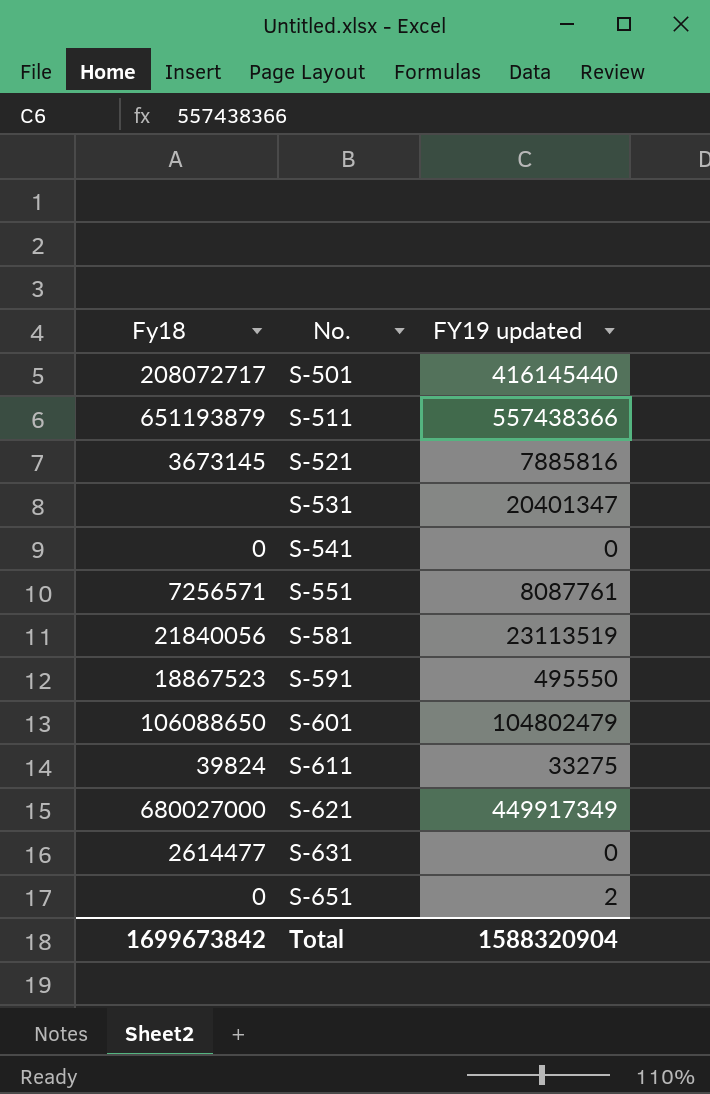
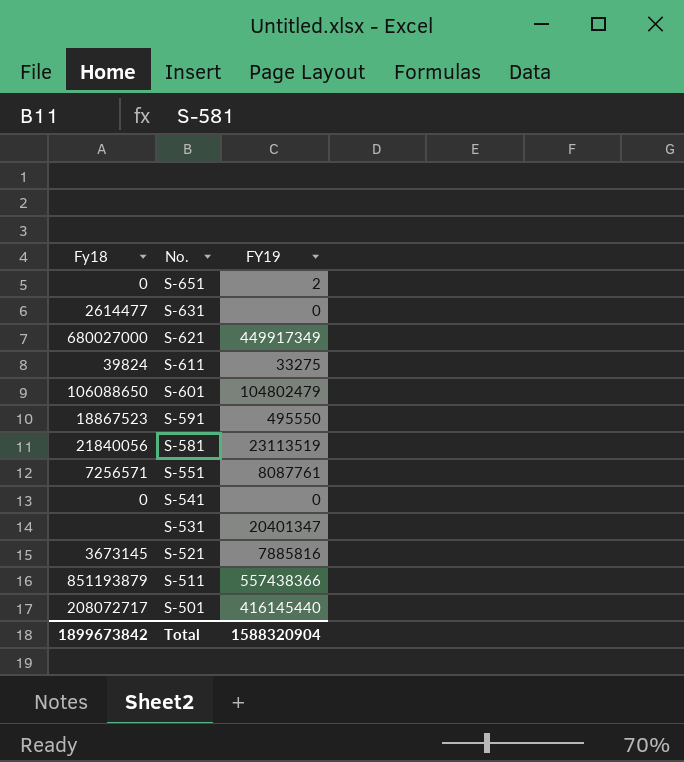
row order: No. ascending -> No. descending
column name: FY19 updated -> FY19
S-511 | Fy18: 651193879 -> 851193879
Total | Fy18: 1699673842 -> 1899673842

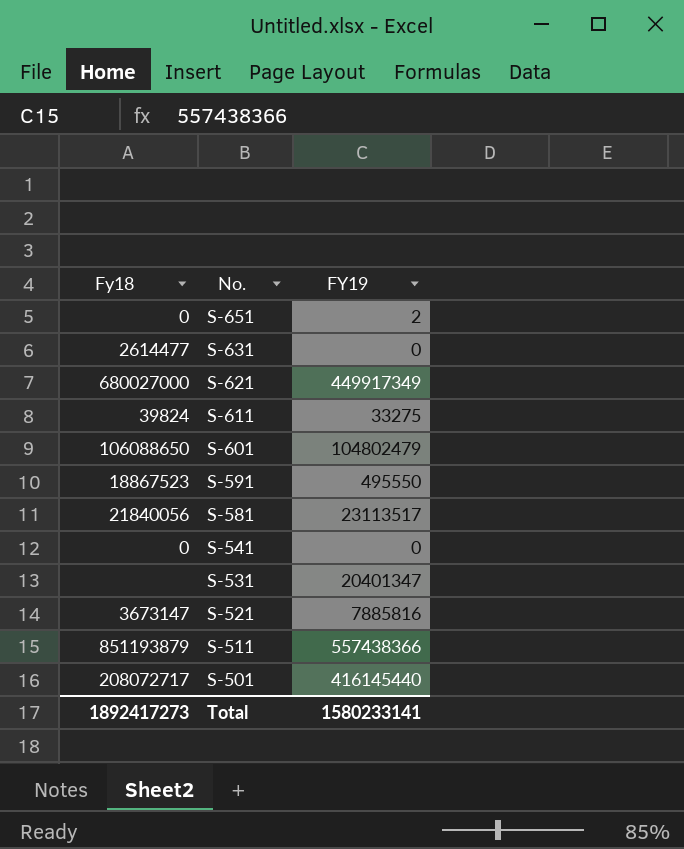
row S-551: 7256571 | 8087761 -> none
S-581 | FY19: 23113519 -> 23113517
S-521 | Fy18: 3673145 -> 3673147
Total | Fy18: 1899673842 -> 1892417273
Total | FY19: 1588320904 -> 1580233141

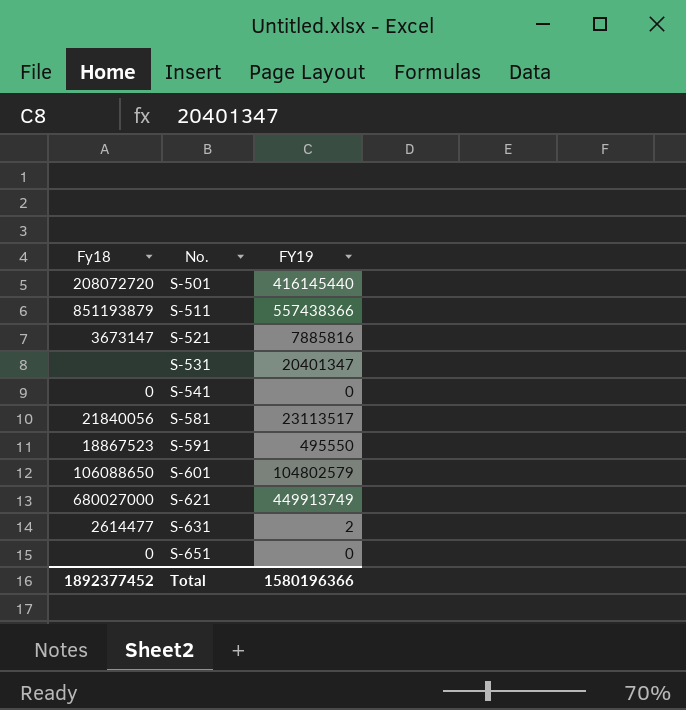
row order: No. descending -> No. ascending
row S-611: 39824 | 33275 -> none
S-501 | Fy18: 208072717 -> 208072720
S-601 | FY19: 104802479 -> 104802579
S-621 | FY19: 449917349 -> 449913749
S-631 | FY19: 0 -> 2
S-651 | FY19: 2 -> 0
Total | Fy18: 1892417273 -> 1892377452
Total | FY19: 1580233141 -> 1580196366

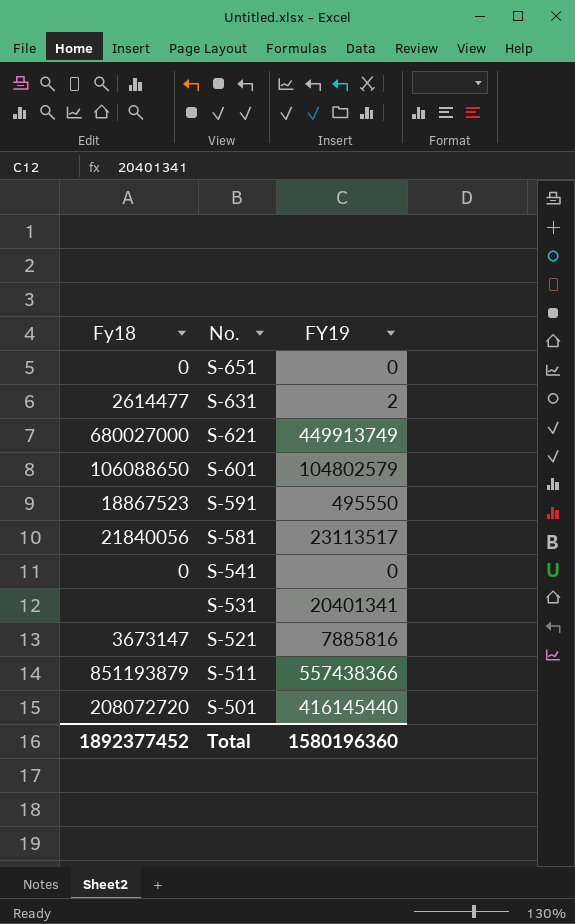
row order: No. ascending -> No. descending
S-531 | FY19: 20401347 -> 20401341
Total | FY19: 1580196366 -> 1580196360

